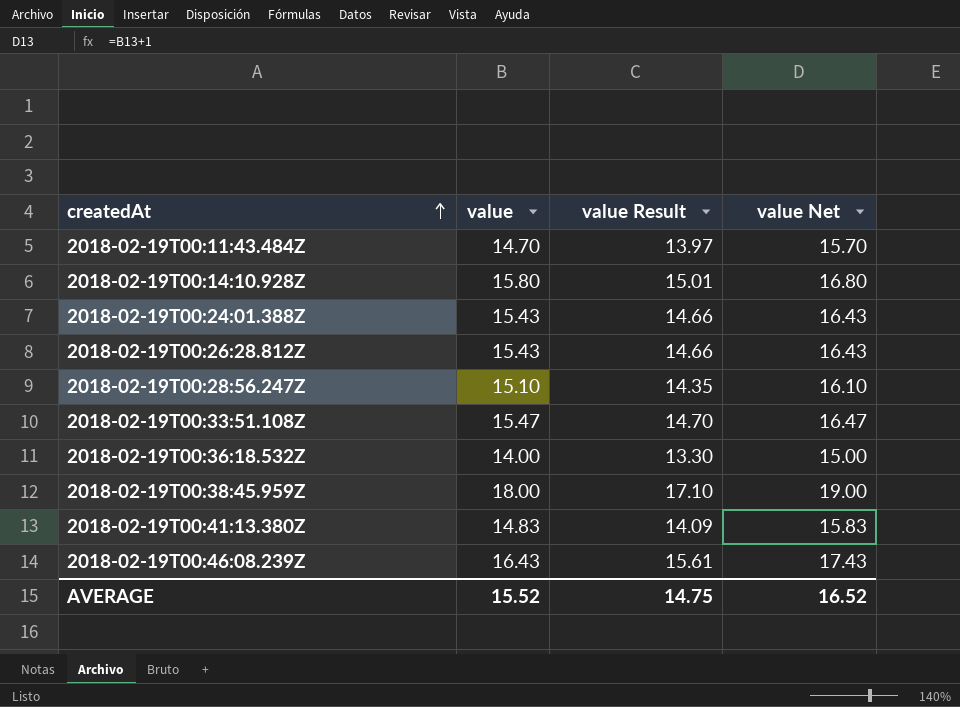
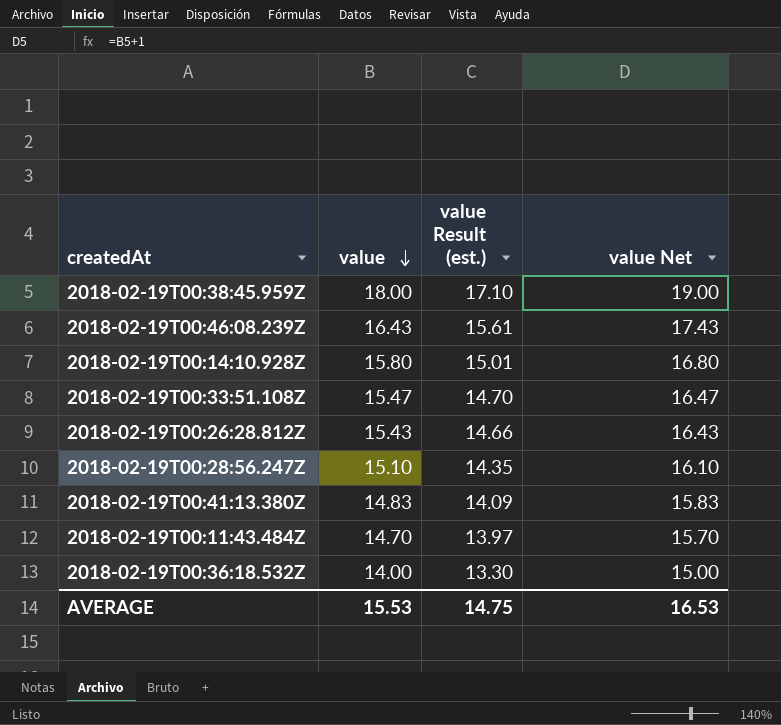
row order: createdAt ascending -> value descending
column name: value Result -> value Result (est.)
row 2018-02-19T00:24:01.388Z: 15.43 | 14.66 | 16.43 -> none
AVERAGE | value: 15.52 -> 15.53
AVERAGE | value Net: 16.52 -> 16.53

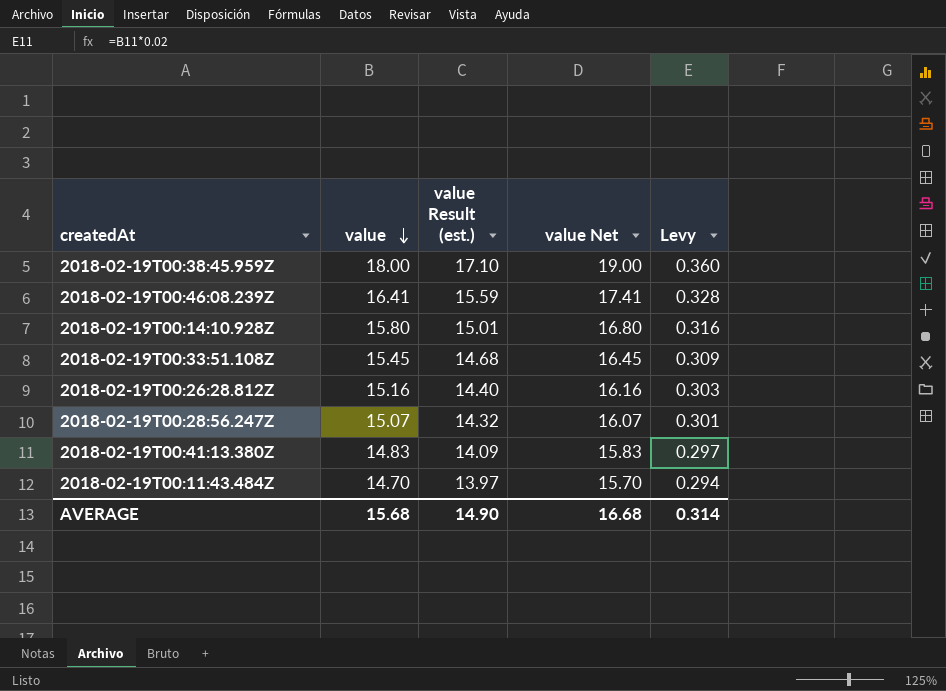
column Levy | formula: none -> [value] * 0.02
row 2018-02-19T00:36:18.532Z: 14.00 | 13.30 | 15.00 -> none
2018-02-19T00:46:08.239Z | value: 16.43 -> 16.41
2018-02-19T00:46:08.239Z | value Result (est.): 15.61 -> 15.59
2018-02-19T00:46:08.239Z | value Net: 17.43 -> 17.41
2018-02-19T00:33:51.108Z | value: 15.47 -> 15.45
2018-02-19T00:33:51.108Z | value Result (est.): 14.70 -> 14.68
2018-02-19T00:33:51.108Z | value Net: 16.47 -> 16.45
2018-02-19T00:26:28.812Z | value: 15.43 -> 15.16
2018-02-19T00:26:28.812Z | value Result (est.): 14.66 -> 14.40
2018-02-19T00:26:28.812Z | value Net: 16.43 -> 16.16
2018-02-19T00:28:56.247Z | value: 15.10 -> 15.07
2018-02-19T00:28:56.247Z | value Result (est.): 14.35 -> 14.32
2018-02-19T00:28:56.247Z | value Net: 16.10 -> 16.07
AVERAGE | value: 15.53 -> 15.68
AVERAGE | value Result (est.): 14.75 -> 14.90
AVERAGE | value Net: 16.53 -> 16.68

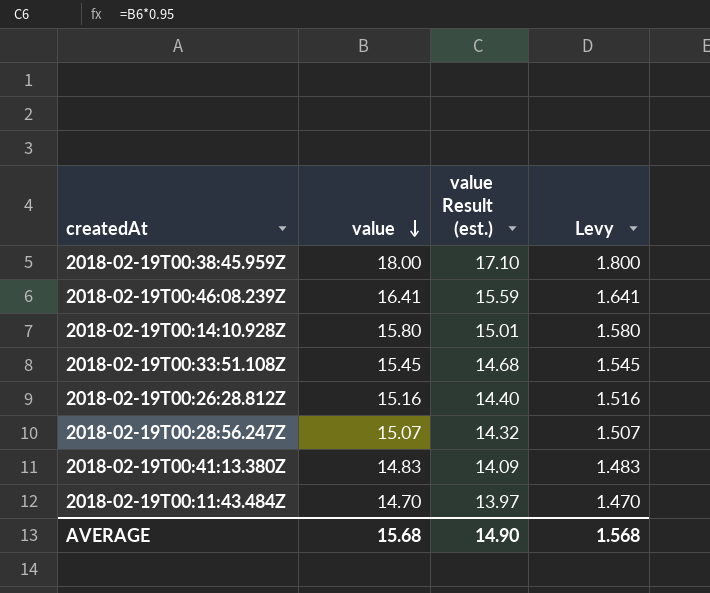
column value Net | formula: [value] + 1 -> none
column Levy | formula: [value] * 0.02 -> [value] * 0.1
AVERAGE | Levy: 0.314 -> 1.568

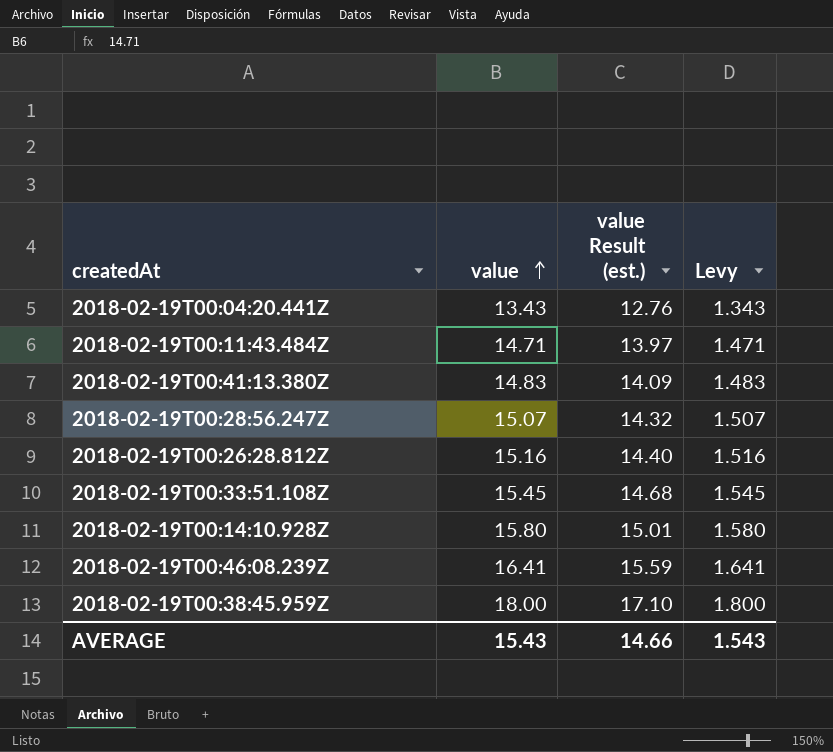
row order: value descending -> value ascending
row 2018-02-19T00:04:20.441Z: none -> 13.43 | 12.76 | 1.343
2018-02-19T00:11:43.484Z | value: 14.70 -> 14.71
2018-02-19T00:11:43.484Z | Levy: 1.470 -> 1.471
AVERAGE | value: 15.68 -> 15.43
AVERAGE | value Result (est.): 14.90 -> 14.66
AVERAGE | Levy: 1.568 -> 1.543

